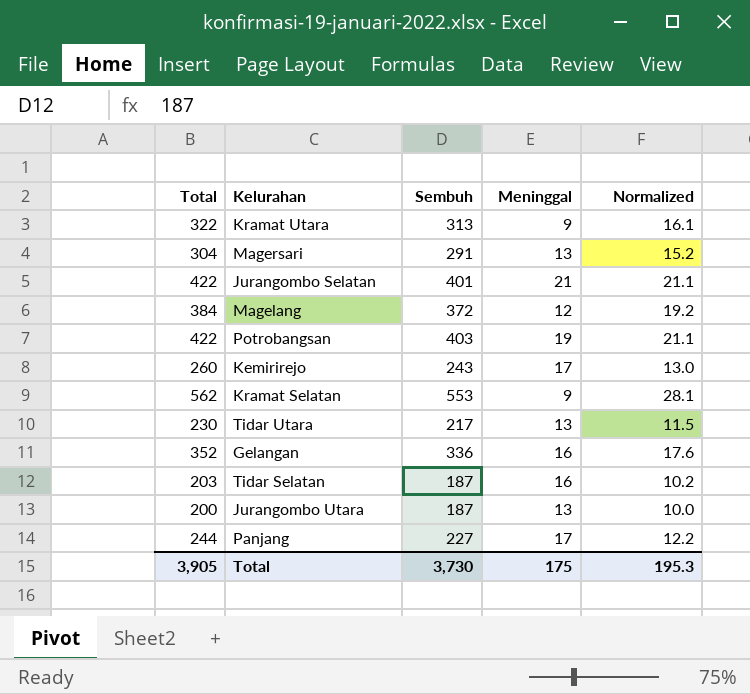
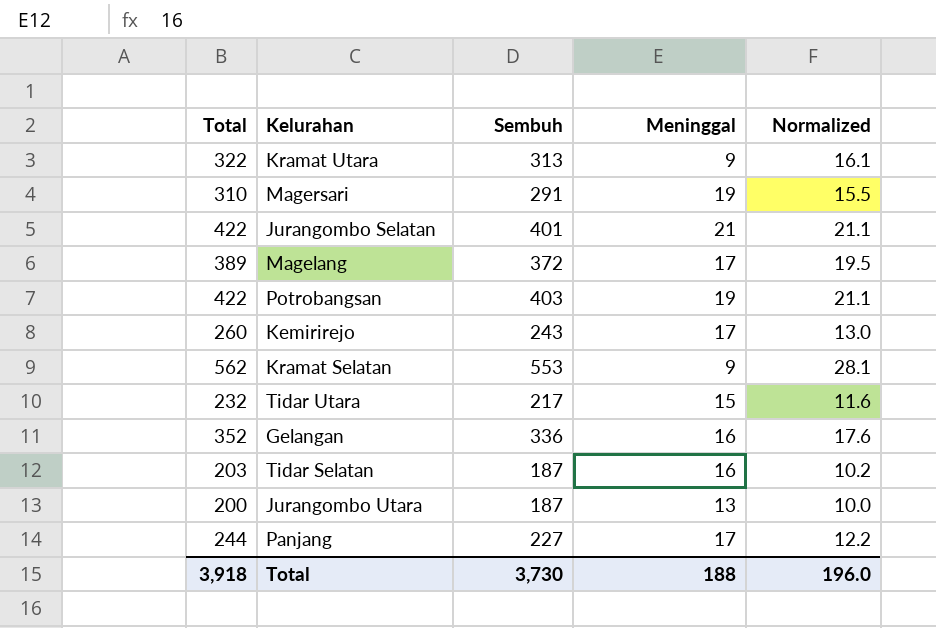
Magersari | Total: 304 -> 310
Magersari | Meninggal: 13 -> 19
Magersari | Normalized: 15.2 -> 15.5
Magelang | Total: 384 -> 389
Magelang | Meninggal: 12 -> 17
Magelang | Normalized: 19.2 -> 19.5
Tidar Utara | Total: 230 -> 232
Tidar Utara | Meninggal: 13 -> 15
Tidar Utara | Normalized: 11.5 -> 11.6
Total | Total: 3,905 -> 3,918
Total | Meninggal: 175 -> 188
Total | Normalized: 195.3 -> 196.0

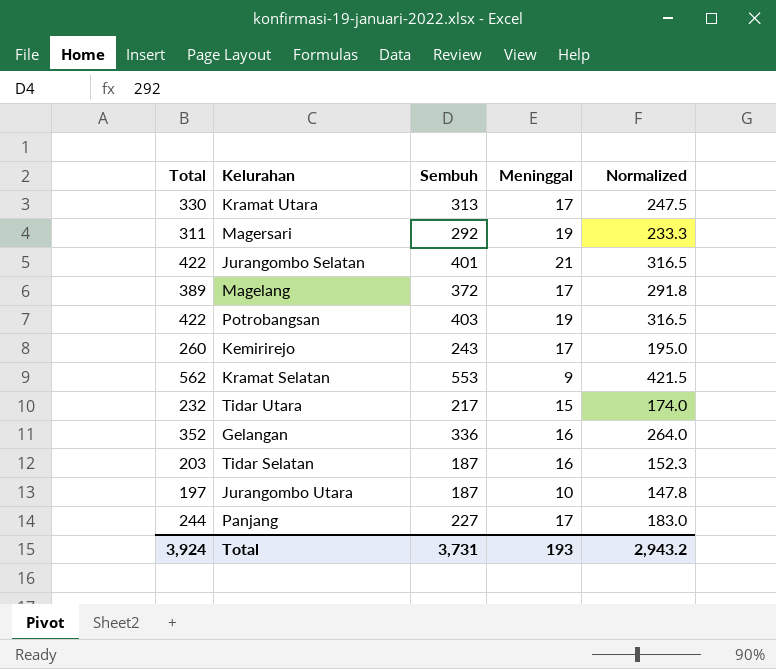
column Normalized | formula: [Total] * 0.05 -> [Total] * 0.75
Kramat Utara | Total: 322 -> 330
Kramat Utara | Meninggal: 9 -> 17
Magersari | Total: 310 -> 311
Magersari | Sembuh: 291 -> 292
Jurangombo Utara | Total: 200 -> 197
Jurangombo Utara | Meninggal: 13 -> 10
Total | Total: 3,918 -> 3,924
Total | Sembuh: 3,730 -> 3,731
Total | Meninggal: 188 -> 193
Total | Normalized: 196.0 -> 2,943.2

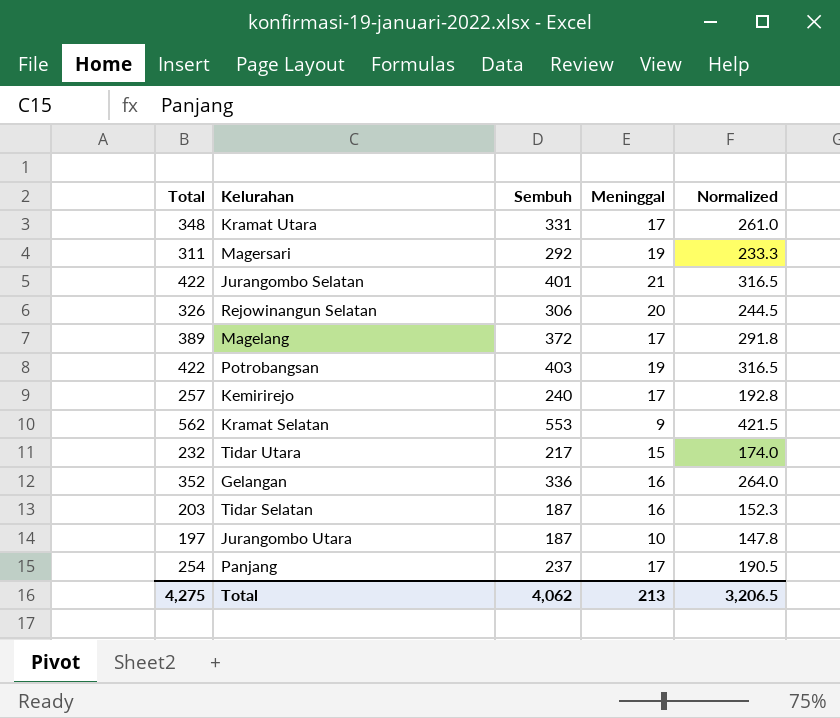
Kramat Utara | Total: 330 -> 348
Kramat Utara | Sembuh: 313 -> 331
Kramat Utara | Normalized: 247.5 -> 261.0
row Rejowinangun Selatan: none -> 326 | 306 | 20 | 244.5
Kemirirejo | Total: 260 -> 257
Kemirirejo | Sembuh: 243 -> 240
Kemirirejo | Normalized: 195.0 -> 192.8
Panjang | Total: 244 -> 254
Panjang | Sembuh: 227 -> 237
Panjang | Normalized: 183.0 -> 190.5
Total | Total: 3,924 -> 4,275
Total | Sembuh: 3,731 -> 4,062
Total | Meninggal: 193 -> 213
Total | Normalized: 2,943.2 -> 3,206.5

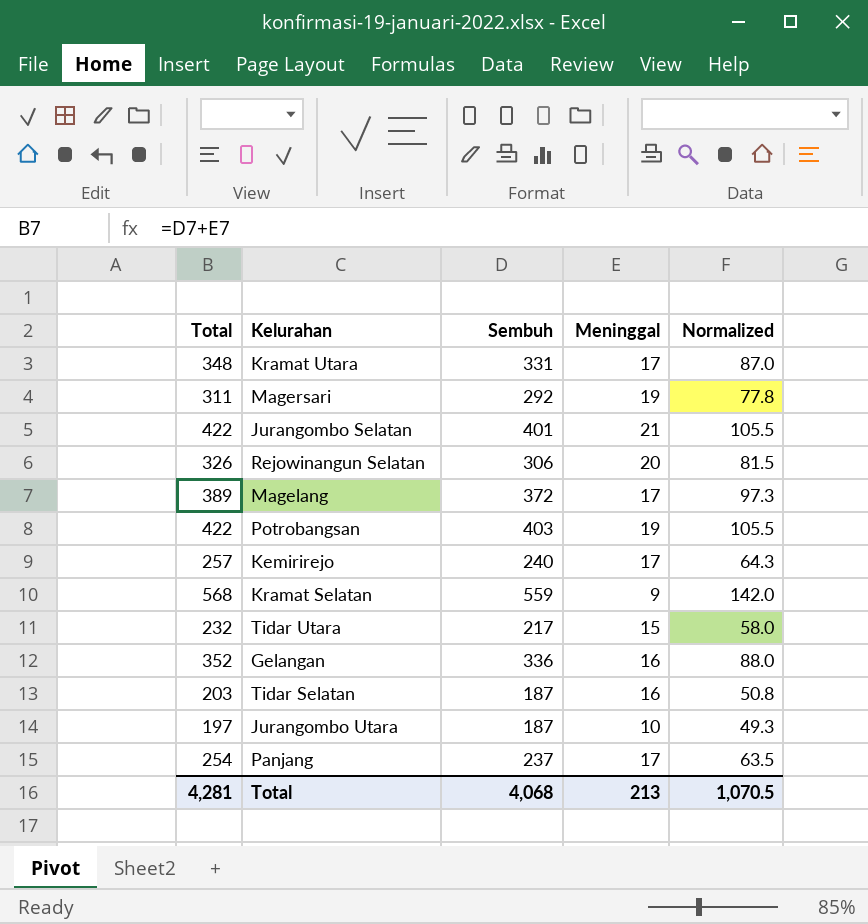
column Normalized | formula: [Total] * 0.75 -> [Total] * 0.25
Kramat Selatan | Total: 562 -> 568
Kramat Selatan | Sembuh: 553 -> 559
Total | Total: 4,275 -> 4,281
Total | Sembuh: 4,062 -> 4,068
Total | Normalized: 3,206.5 -> 1,070.5

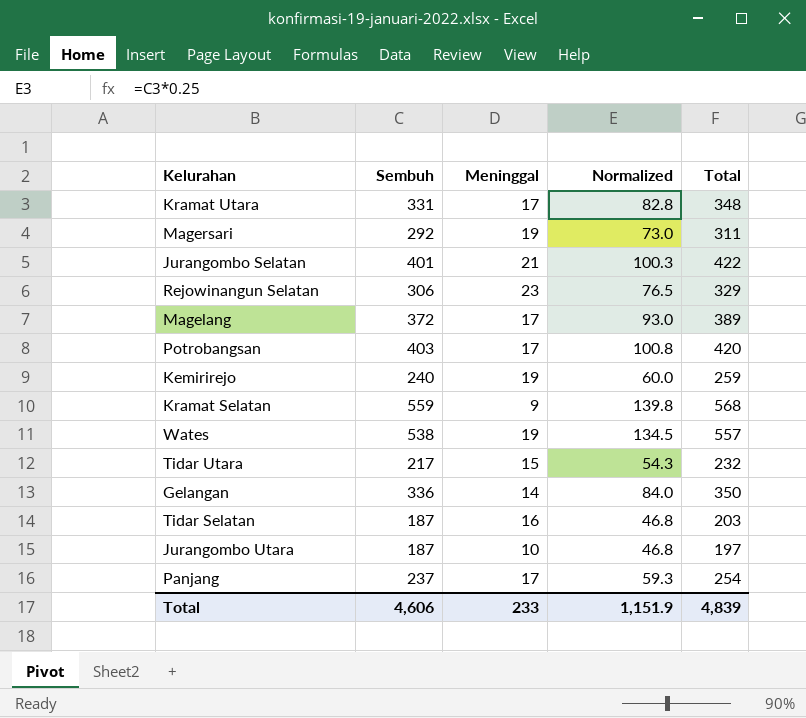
column Normalized | formula: [Total] * 0.25 -> [Sembuh] * 0.25
column Total | position: 1 -> 5
Rejowinangun Selatan | Meninggal: 20 -> 23
Rejowinangun Selatan | Total: 326 -> 329
Potrobangsan | Meninggal: 19 -> 17
Potrobangsan | Total: 422 -> 420
Kemirirejo | Meninggal: 17 -> 19
Kemirirejo | Total: 257 -> 259
row Wates: none -> 538 | 19 | 134.5 | 557
Gelangan | Meninggal: 16 -> 14
Gelangan | Total: 352 -> 350
Total | Sembuh: 4,068 -> 4,606
Total | Meninggal: 213 -> 233
Total | Normalized: 1,070.5 -> 1,151.9
Total | Total: 4,281 -> 4,839

